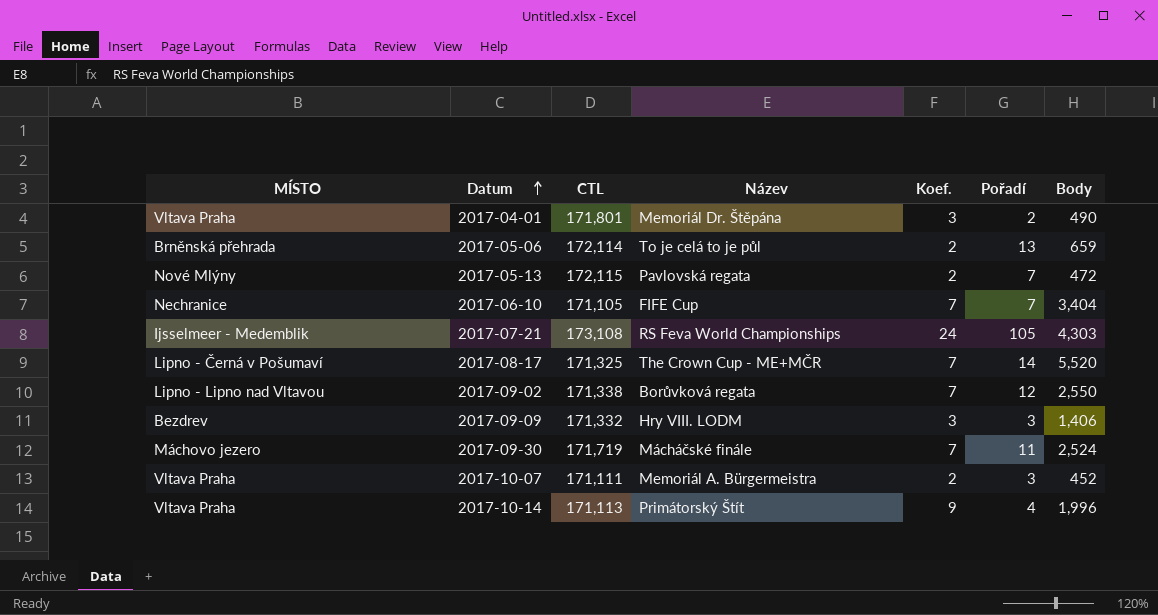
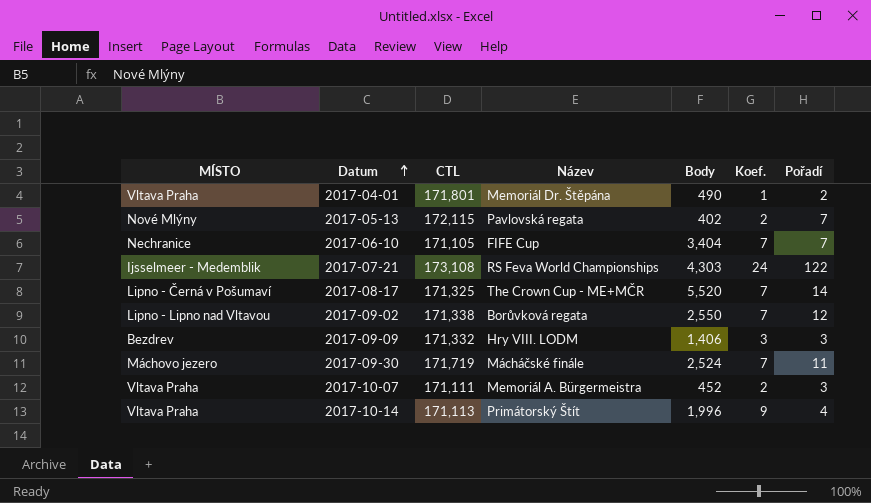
column Body | position: 7 -> 5
row 2017-05-06: Brněnská přehrada | 172,114 | To je celá to je půl | 2 | 13 | 659 -> none
2017-04-01 | Koef.: 3 -> 1
2017-05-13 | Body: 472 -> 402
2017-07-21 | Pořadí: 105 -> 122

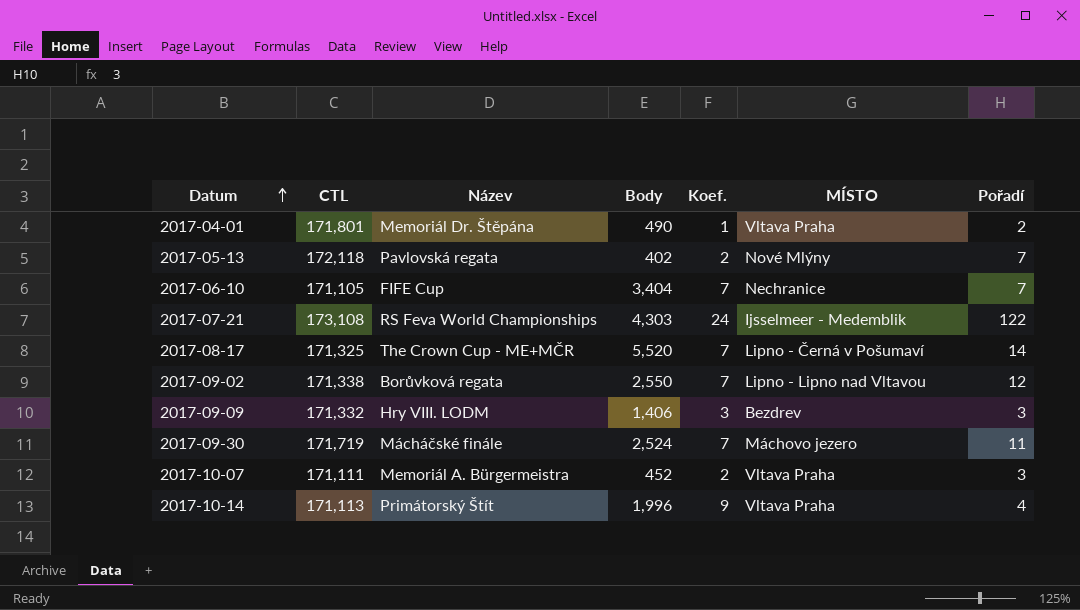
column MÍSTO | position: 1 -> 6
2017-05-13 | CTL: 172,115 -> 172,118

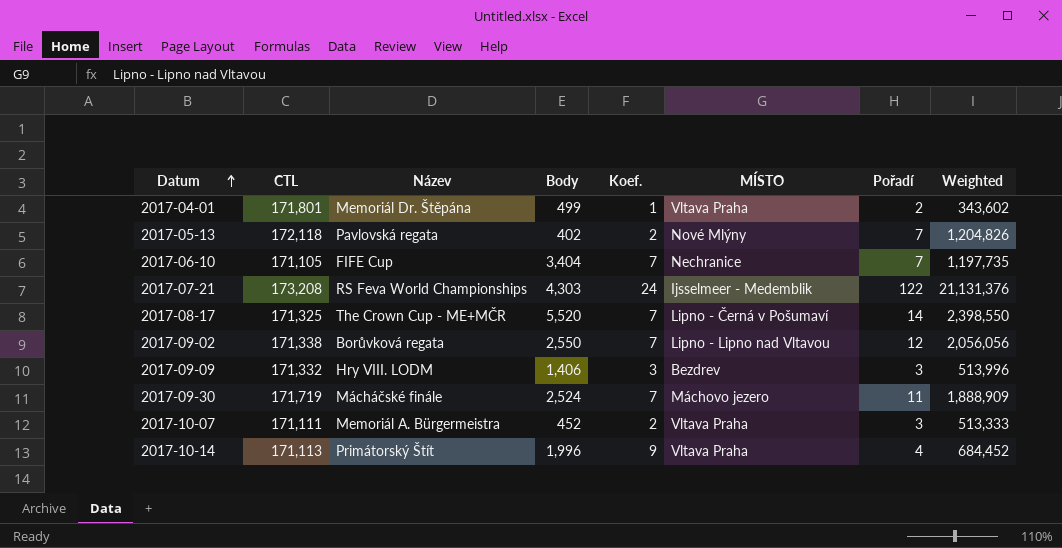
column Weighted | formula: none -> [CTL] * [Pořadí]
2017-04-01 | Body: 490 -> 499
2017-07-21 | CTL: 173,108 -> 173,208

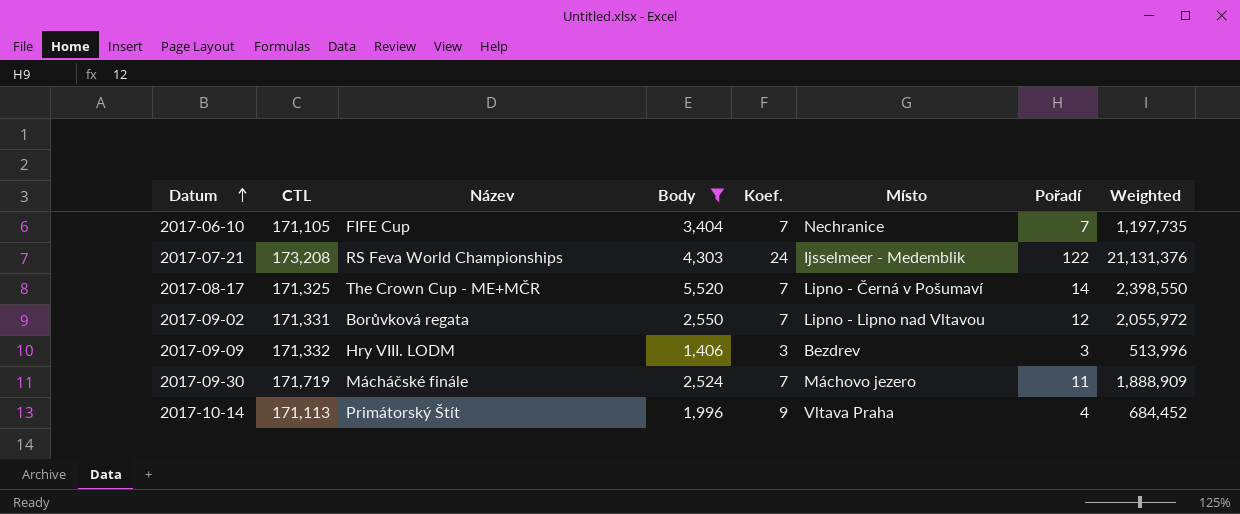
filter: none -> Body >= 1,406
column name: MÍSTO -> Místo
2017-09-02 | CTL: 171,338 -> 171,331
2017-09-02 | Weighted: 2,056,056 -> 2,055,972

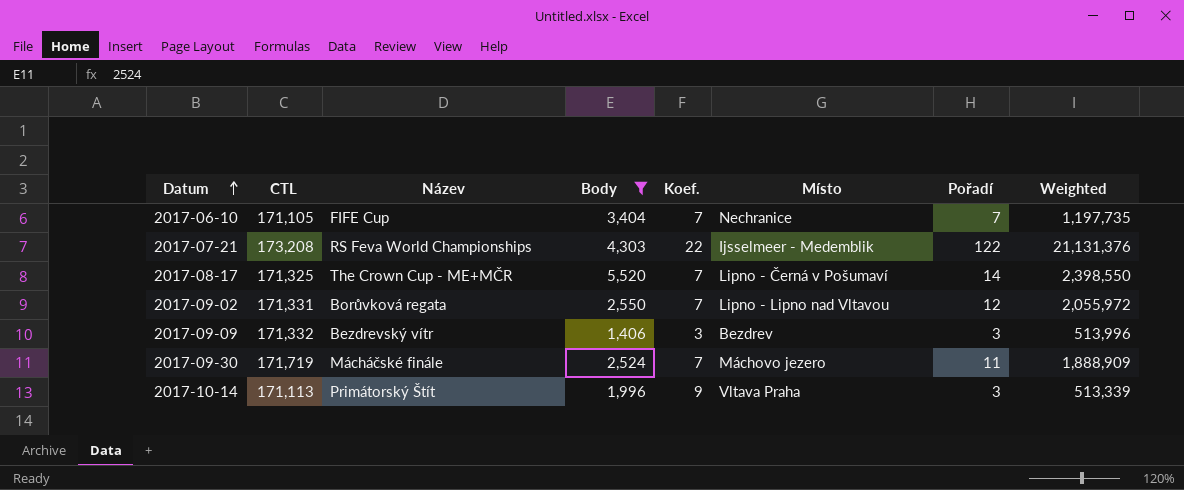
2017-07-21 | Koef.: 24 -> 22
2017-09-09 | Název: Hry VIII. LODM -> Bezdrevský vítr
2017-10-14 | Pořadí: 4 -> 3
2017-10-14 | Weighted: 684,452 -> 513,339

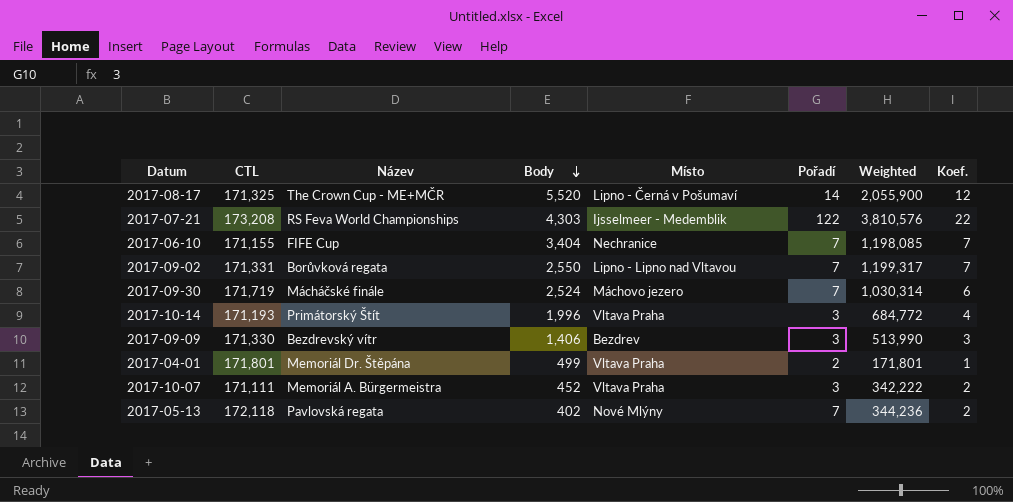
filter: Body >= 1,406 -> none
row order: Datum ascending -> Body descending
column Weighted | formula: [CTL] * [Pořadí] -> [CTL] * [Koef.]
column Koef. | position: 5 -> 8
2017-08-17 | Koef.: 7 -> 12
2017-06-10 | CTL: 171,105 -> 171,155
2017-09-02 | Pořadí: 12 -> 7
2017-09-30 | Pořadí: 11 -> 7
2017-09-30 | Koef.: 7 -> 6
2017-10-14 | CTL: 171,113 -> 171,193
2017-10-14 | Koef.: 9 -> 4
2017-09-09 | CTL: 171,332 -> 171,330

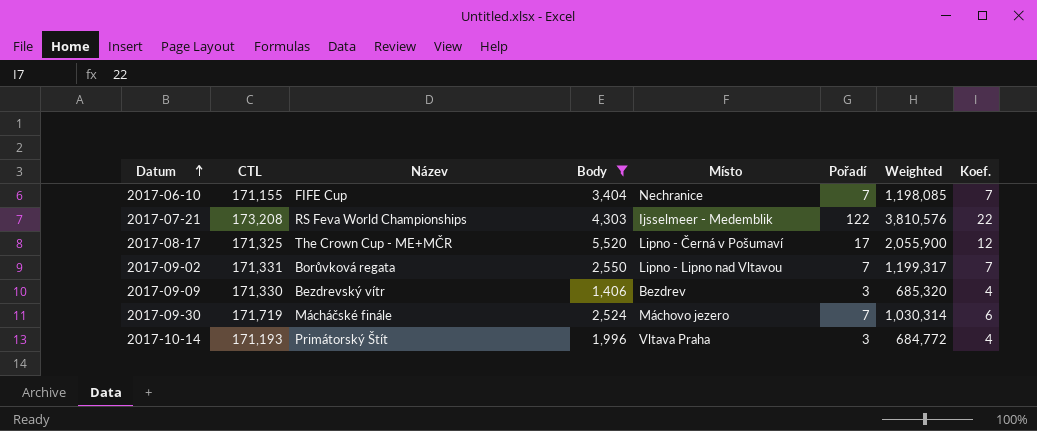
filter: none -> Body >= 1,406
row order: Body descending -> Datum ascending
2017-08-17 | Pořadí: 14 -> 17
2017-09-09 | Weighted: 513,990 -> 685,320
2017-09-09 | Koef.: 3 -> 4

